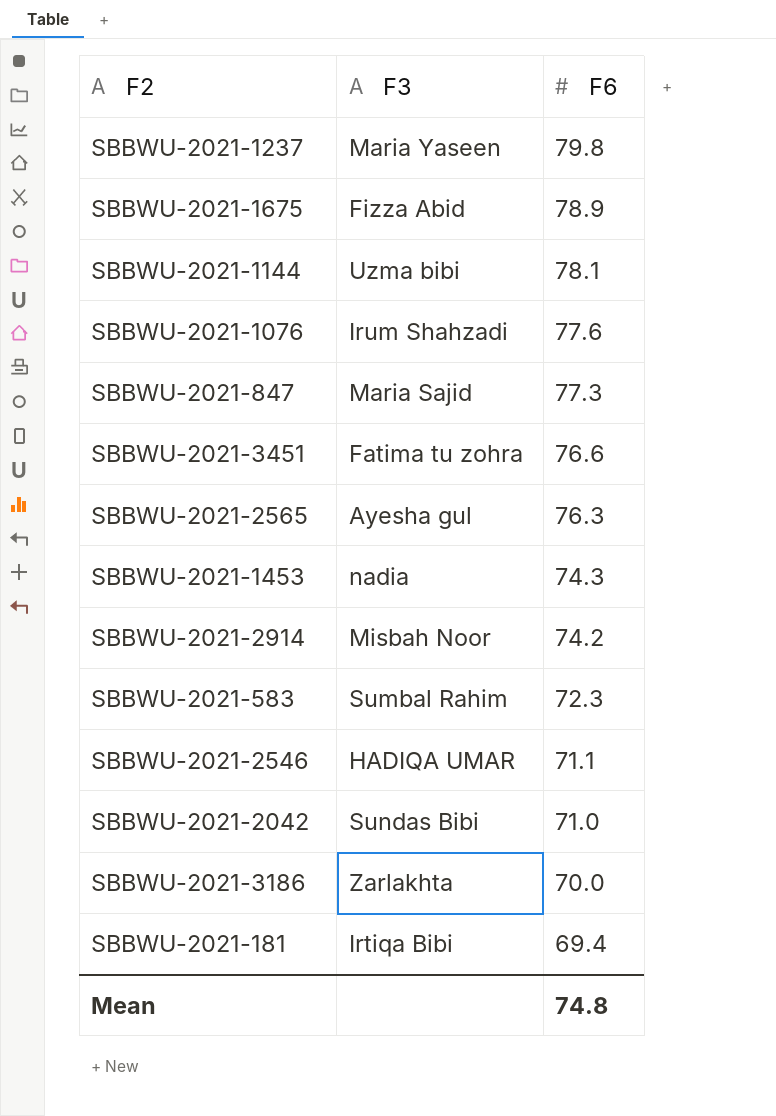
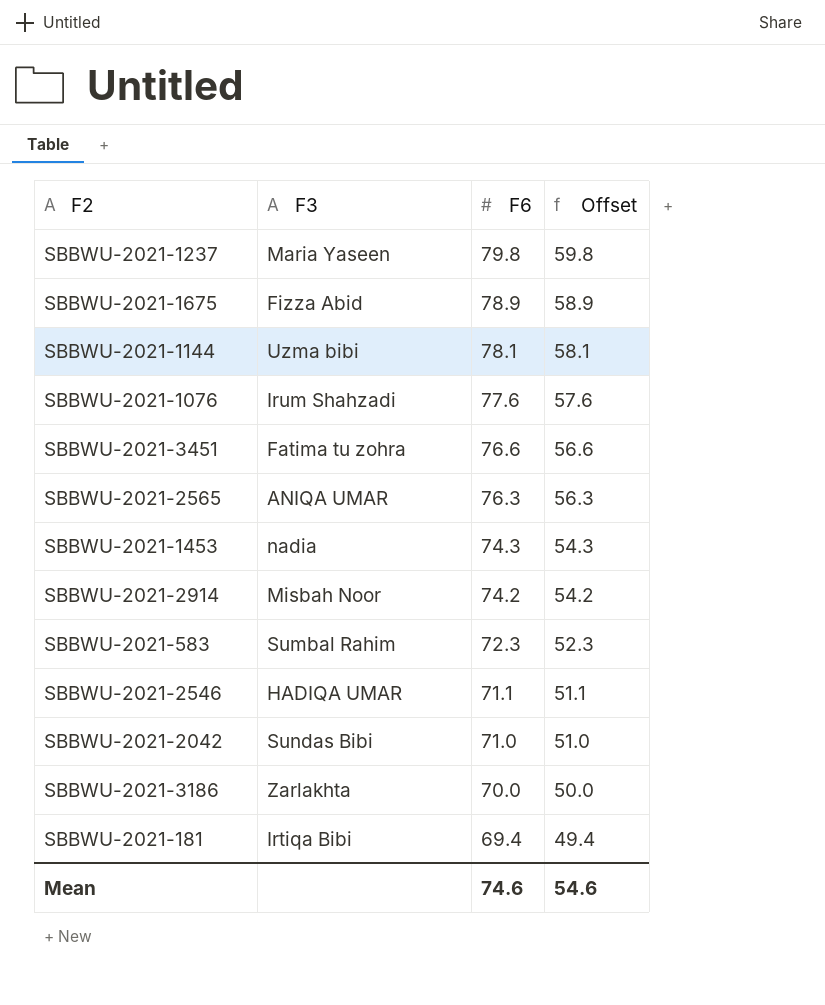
column Offset | formula: none -> [F6] - 20
row SBBWU-2021-847: Maria Sajid | 77.3 -> none
SBBWU-2021-2565 | F3: Ayesha gul -> ANIQA UMAR
Mean | F6: 74.8 -> 74.6

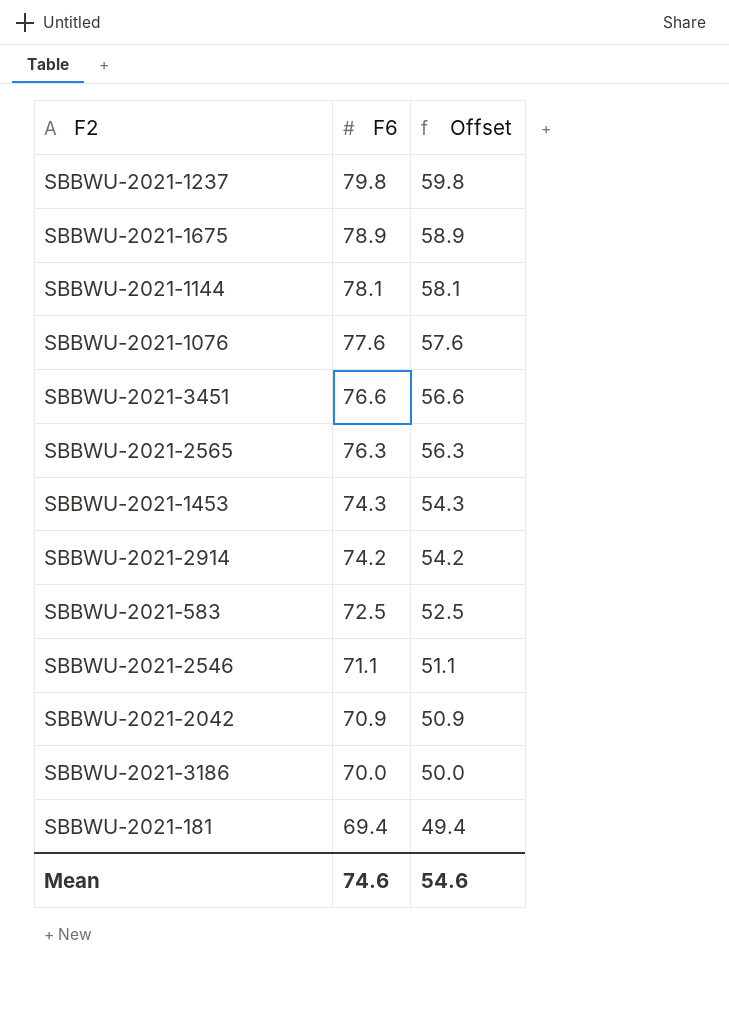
column F3 | position: 2 -> none
SBBWU-2021-583 | F6: 72.3 -> 72.5
SBBWU-2021-583 | Offset: 52.3 -> 52.5
SBBWU-2021-2042 | F6: 71.0 -> 70.9
SBBWU-2021-2042 | Offset: 51.0 -> 50.9

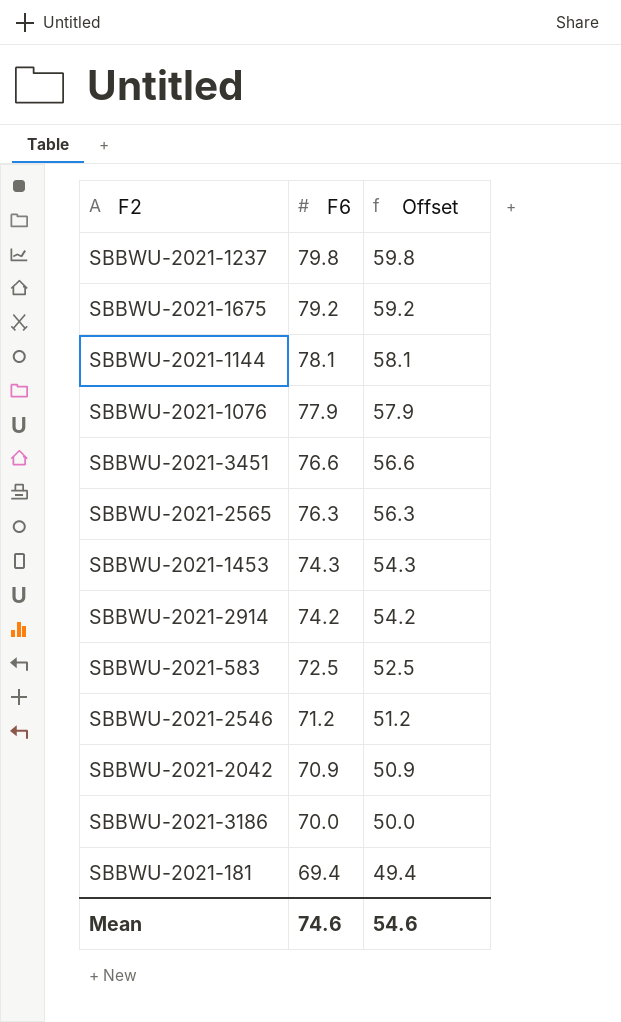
SBBWU-2021-1675 | F6: 78.9 -> 79.2
SBBWU-2021-1675 | Offset: 58.9 -> 59.2
SBBWU-2021-1076 | F6: 77.6 -> 77.9
SBBWU-2021-1076 | Offset: 57.6 -> 57.9
SBBWU-2021-2546 | F6: 71.1 -> 71.2
SBBWU-2021-2546 | Offset: 51.1 -> 51.2

